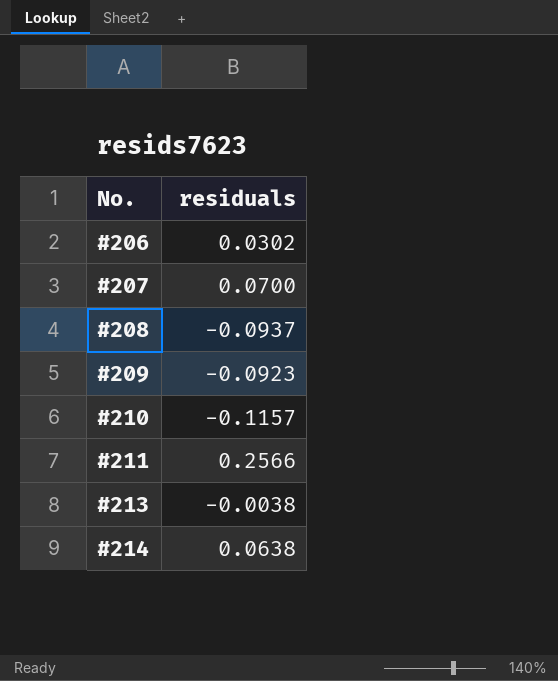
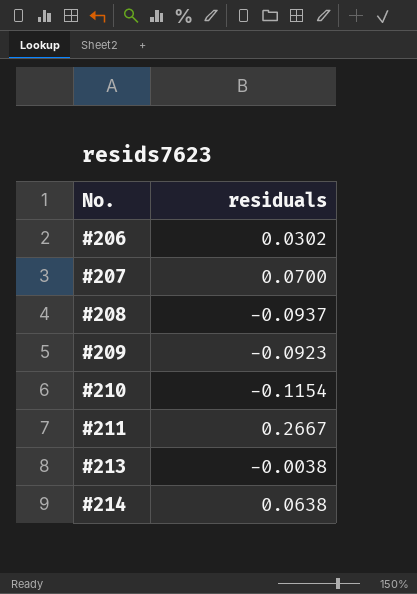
#210 | residuals: -0.1157 -> -0.1154
#211 | residuals: 0.2566 -> 0.2667

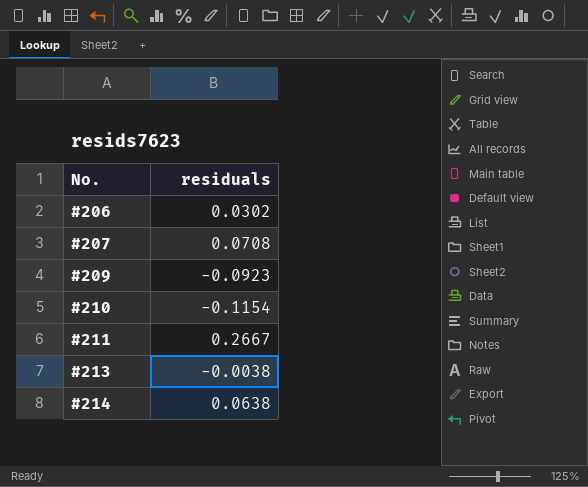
row #208: -0.0937 -> none
#207 | residuals: 0.0700 -> 0.0708

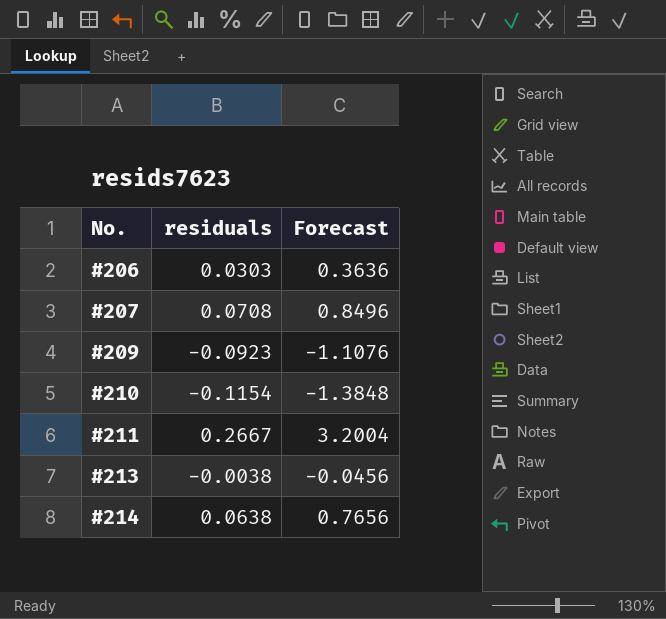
column Forecast | formula: none -> [residuals] * 12
#206 | residuals: 0.0302 -> 0.0303

